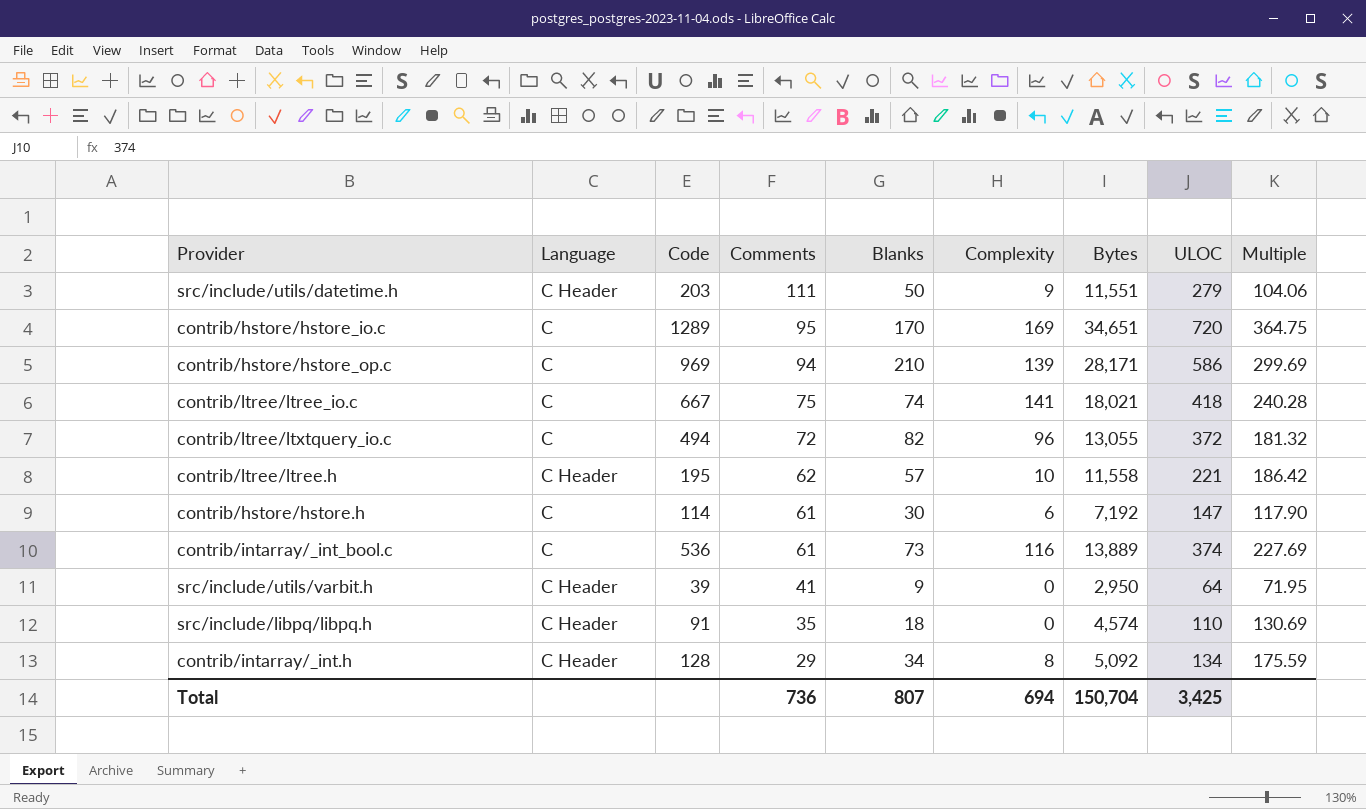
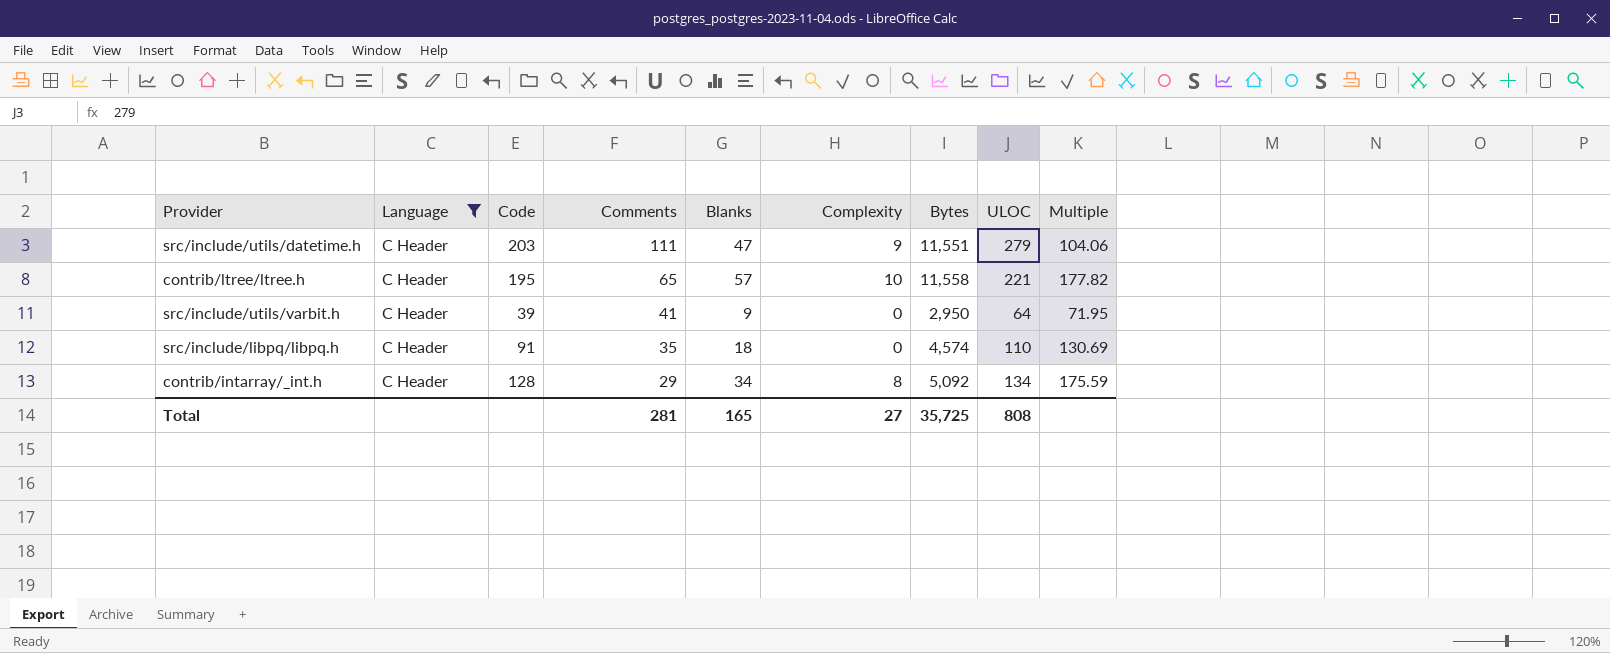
filter: none -> Language = C Header
src/include/utils/datetime.h | Blanks: 50 -> 47
contrib/ltree/ltree.h | Comments: 62 -> 65
contrib/ltree/ltree.h | Multiple: 186.42 -> 177.82
Total | Comments: 736 -> 281
Total | Blanks: 807 -> 165
Total | Complexity: 694 -> 27
Total | Bytes: 150,704 -> 35,725
Total | ULOC: 3,425 -> 808

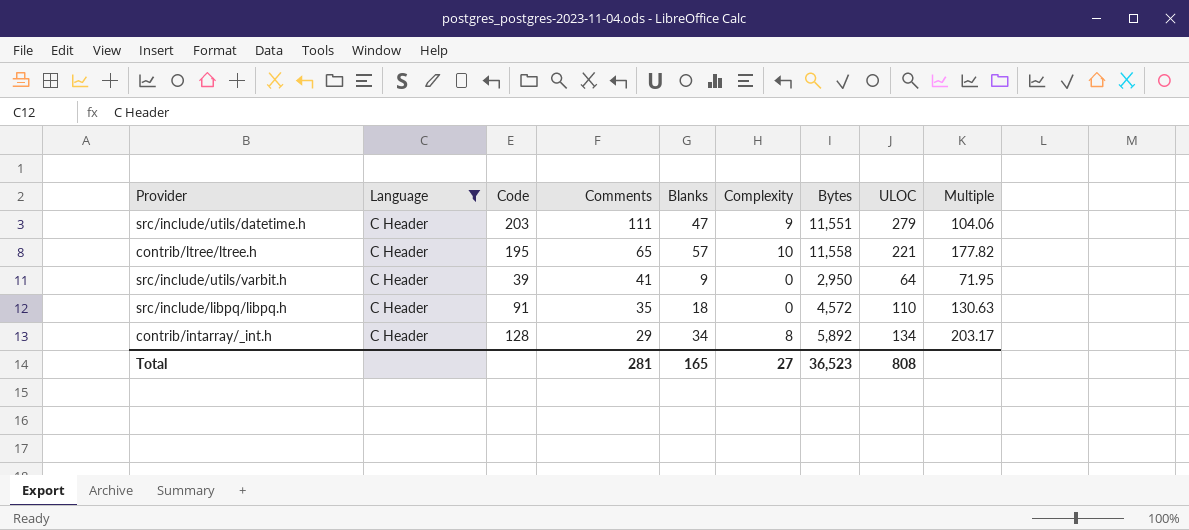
src/include/libpq/libpq.h | Bytes: 4,574 -> 4,572
src/include/libpq/libpq.h | Multiple: 130.69 -> 130.63
contrib/intarray/_int.h | Bytes: 5,092 -> 5,892
contrib/intarray/_int.h | Multiple: 175.59 -> 203.17
Total | Bytes: 35,725 -> 36,523

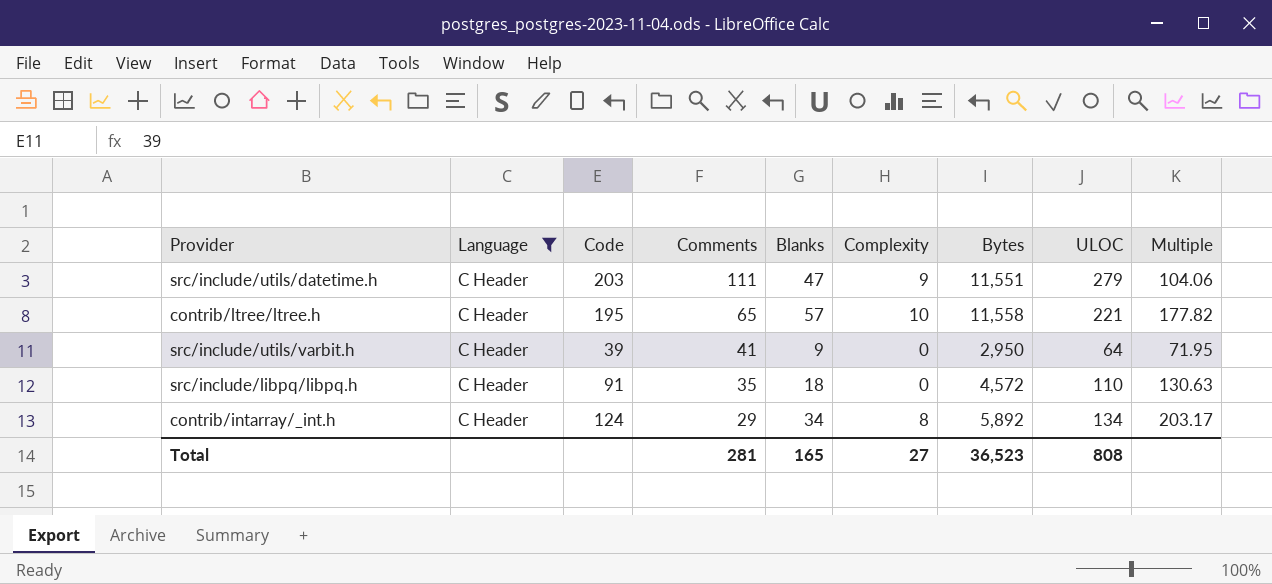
contrib/intarray/_int.h | Code: 128 -> 124

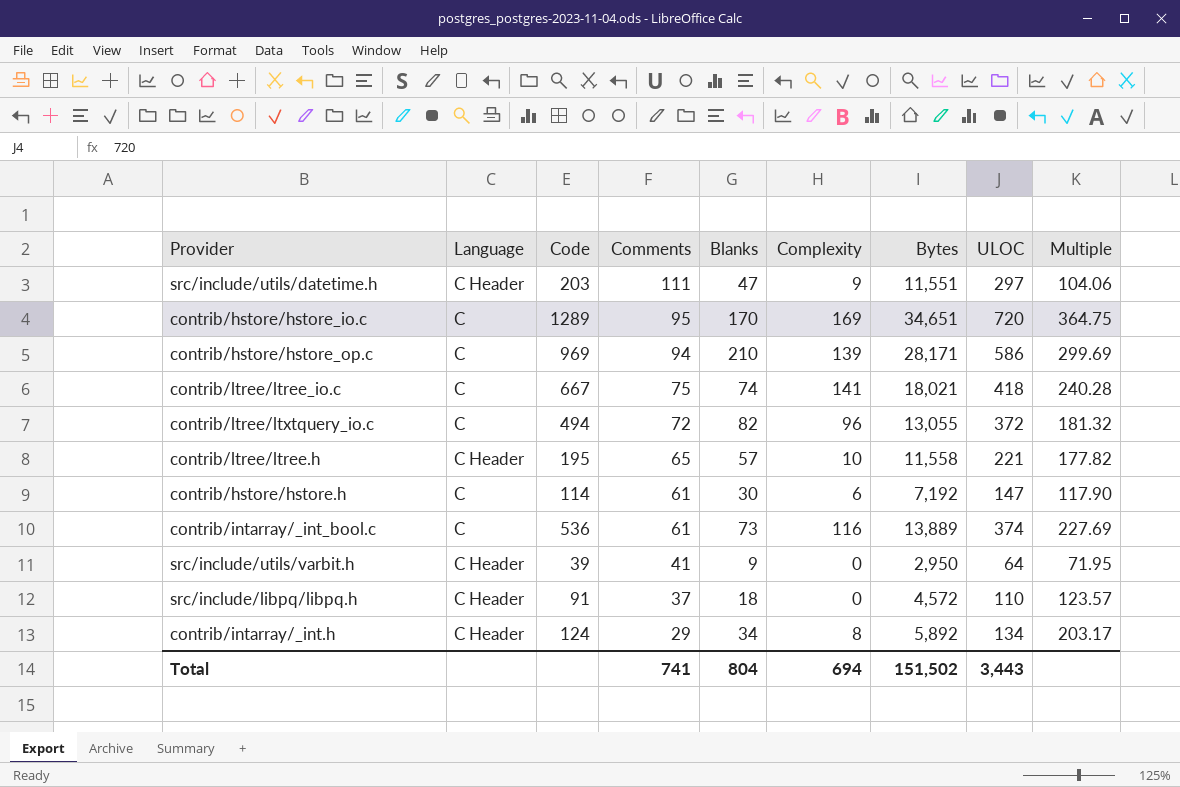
filter: Language = C Header -> none
src/include/utils/datetime.h | ULOC: 279 -> 297
src/include/libpq/libpq.h | Comments: 35 -> 37
src/include/libpq/libpq.h | Multiple: 130.63 -> 123.57
Total | Comments: 281 -> 741
Total | Blanks: 165 -> 804
Total | Complexity: 27 -> 694
Total | Bytes: 36,523 -> 151,502
Total | ULOC: 808 -> 3,443

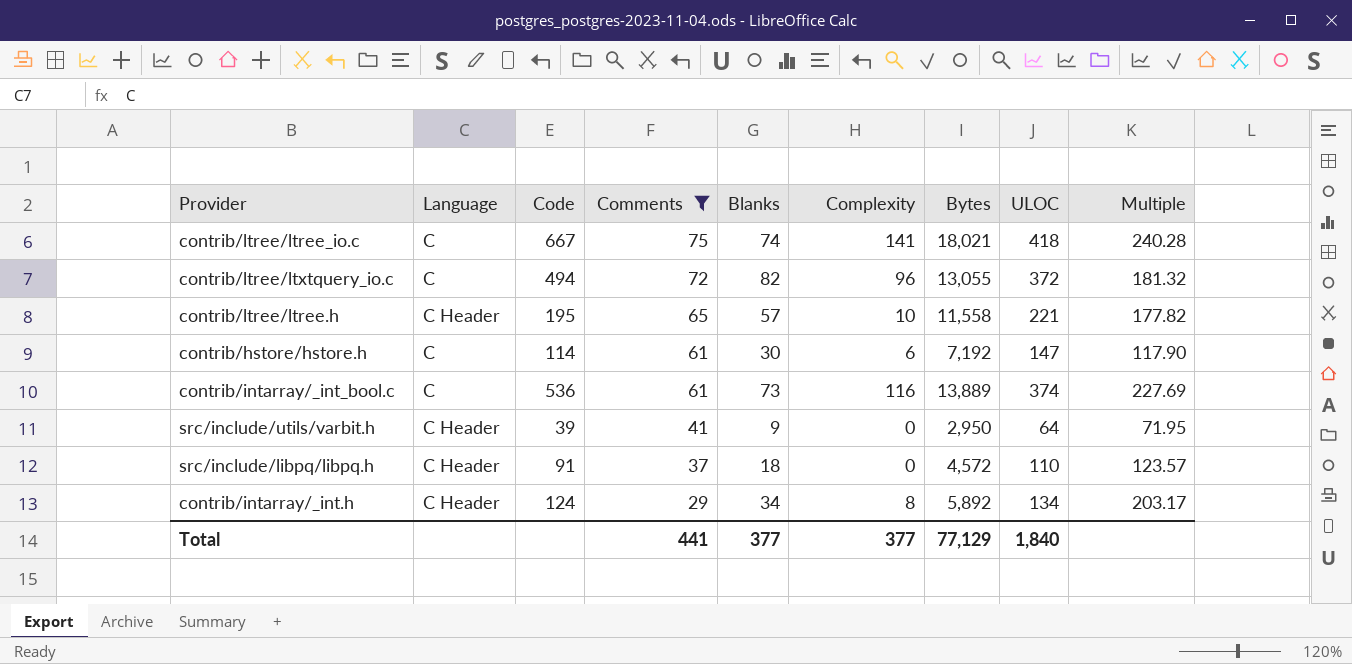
filter: none -> Comments <= 75
Total | Comments: 741 -> 441
Total | Blanks: 804 -> 377
Total | Complexity: 694 -> 377
Total | Bytes: 151,502 -> 77,129
Total | ULOC: 3,443 -> 1,840

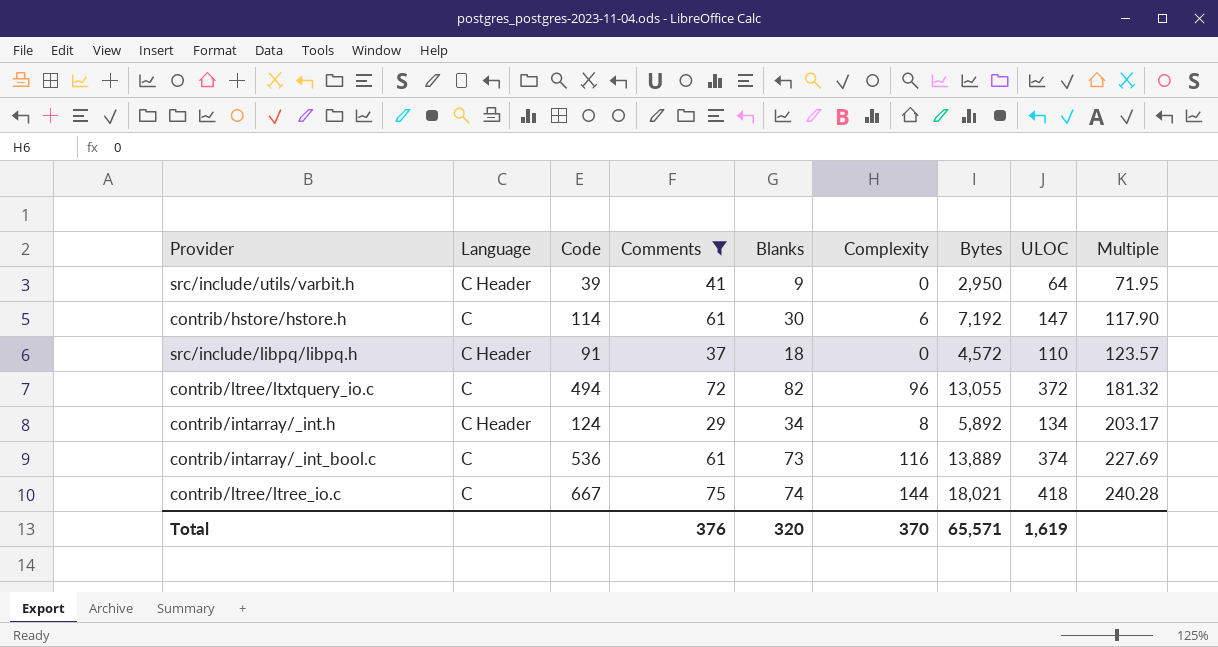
row order: Comments descending -> Multiple ascending
row contrib/ltree/ltree.h: C Header | 195 | 65 | 57 | 10 | 11,558 | 221 | 177.82 -> none
contrib/ltree/ltree_io.c | Complexity: 141 -> 144
Total | Comments: 441 -> 376
Total | Blanks: 377 -> 320
Total | Complexity: 377 -> 370
Total | Bytes: 77,129 -> 65,571
Total | ULOC: 1,840 -> 1,619

